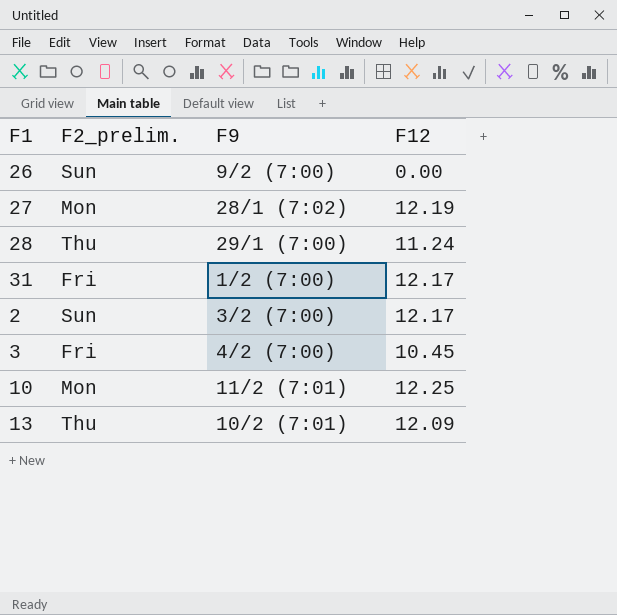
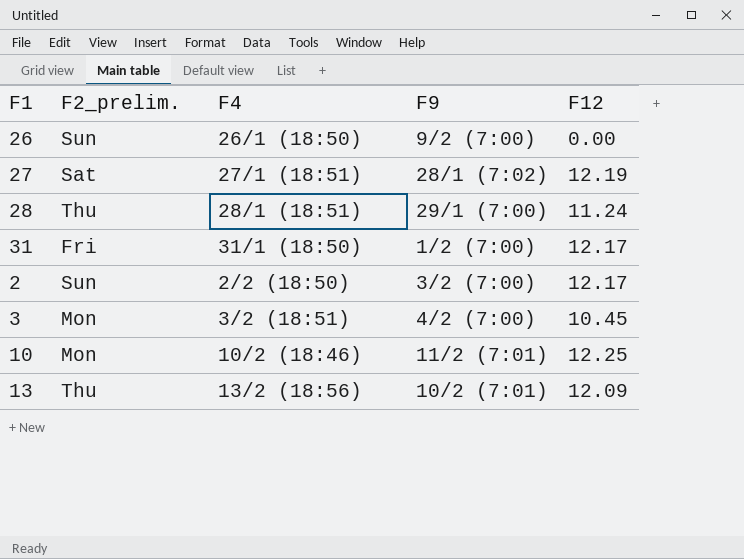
column F4 | position: none -> 3
27 | F2_prelim.: Mon -> Sat
3 | F2_prelim.: Fri -> Mon

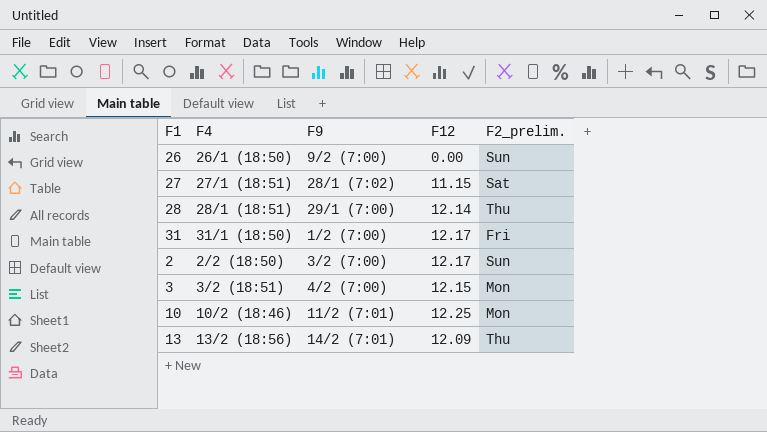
column F2_prelim. | position: 2 -> 5
27 | F12: 12.19 -> 11.15
28 | F12: 11.24 -> 12.14
3 | F12: 10.45 -> 12.15
13 | F9: 10/2 (7:01) -> 14/2 (7:01)

